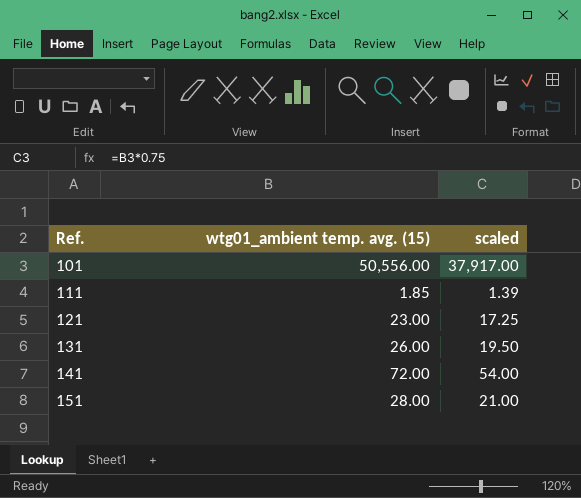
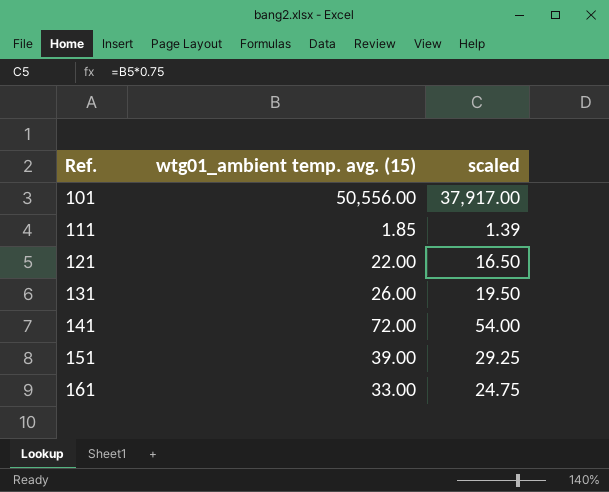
121 | wtg01_ambient temp. avg. (15): 23.00 -> 22.00
121 | scaled: 17.25 -> 16.50
151 | wtg01_ambient temp. avg. (15): 28.00 -> 39.00
151 | scaled: 21.00 -> 29.25
row 161: none -> 33.00 | 24.75

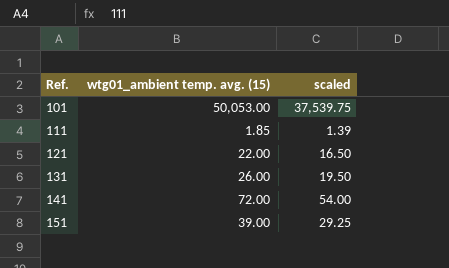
row 161: 33.00 | 24.75 -> none
101 | wtg01_ambient temp. avg. (15): 50,556.00 -> 50,053.00
101 | scaled: 37,917.00 -> 37,539.75

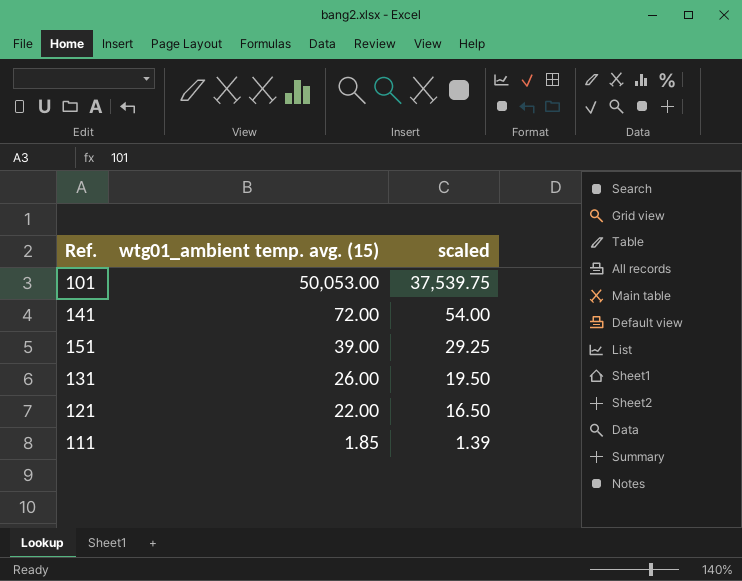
row order: Ref. ascending -> wtg01_ambient temp. avg. (15) descending

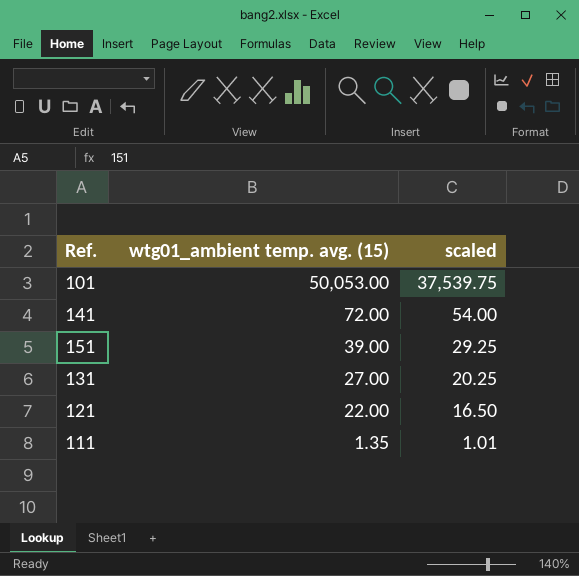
131 | wtg01_ambient temp. avg. (15): 26.00 -> 27.00
131 | scaled: 19.50 -> 20.25
111 | wtg01_ambient temp. avg. (15): 1.85 -> 1.35
111 | scaled: 1.39 -> 1.01

